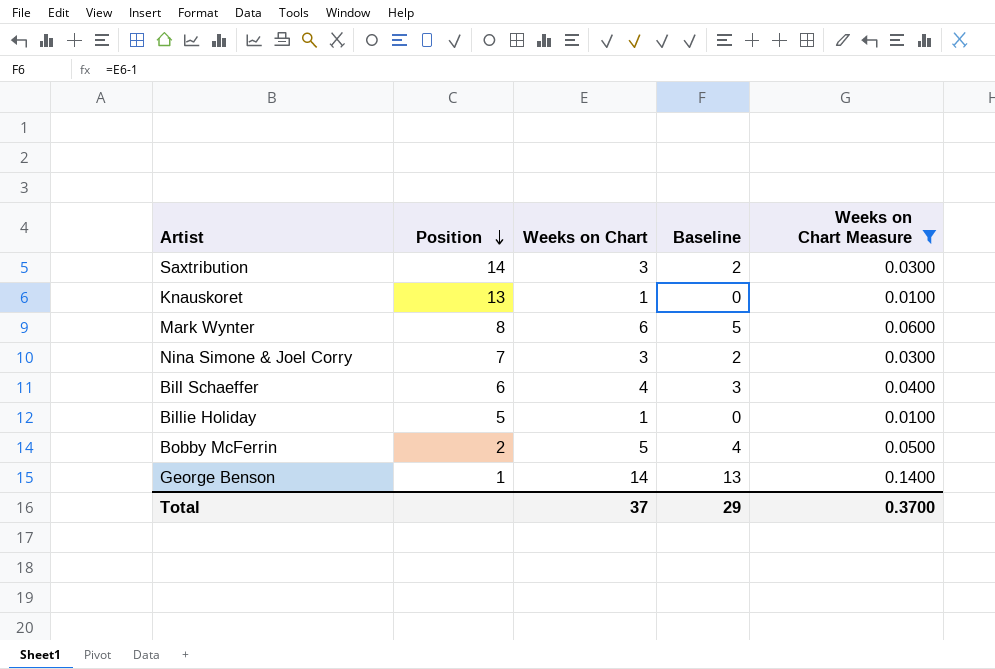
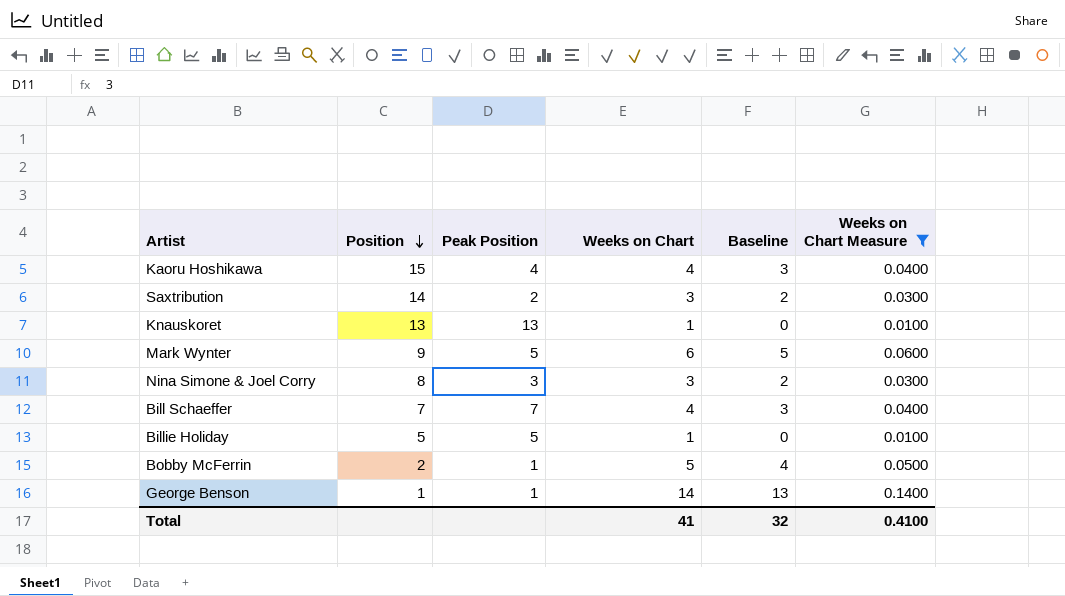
column Peak Position | position: none -> 3
row Kaoru Hoshikawa: none -> 15 | 4 | 4 | 3 | 0.0400
Mark Wynter | Position: 8 -> 9
Nina Simone & Joel Corry | Position: 7 -> 8
Bill Schaeffer | Position: 6 -> 7
Total | Weeks on Chart: 37 -> 41
Total | Baseline: 29 -> 32
Total | Weeks on Chart Measure: 0.3700 -> 0.4100

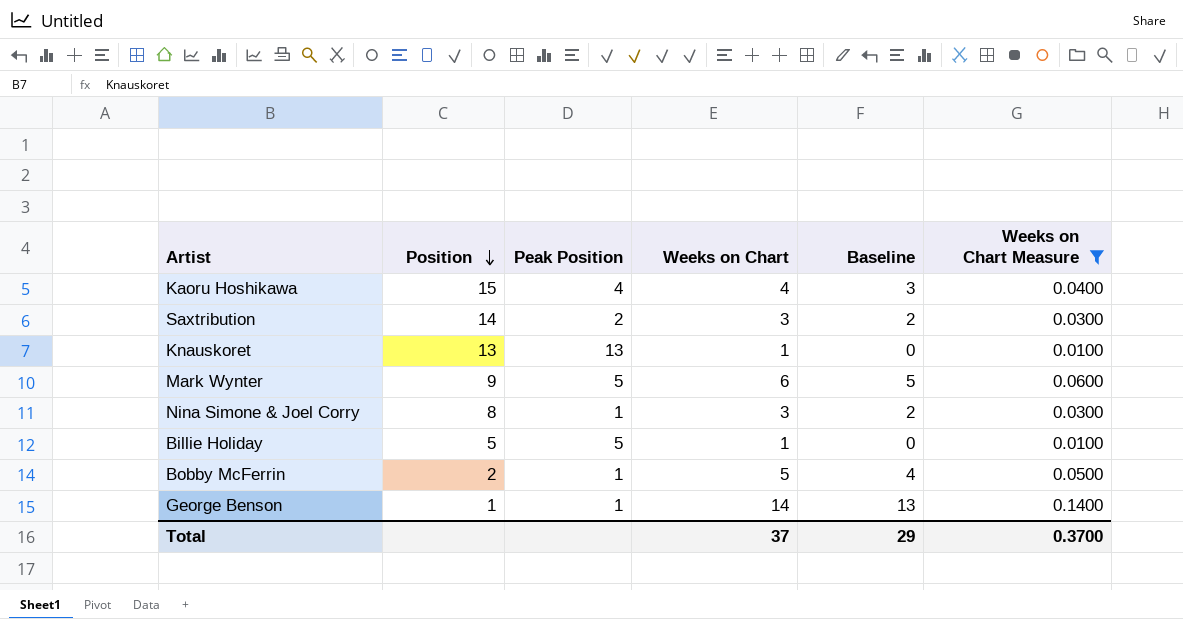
row Bill Schaeffer: 7 | 7 | 4 | 3 | 0.0400 -> none
Nina Simone & Joel Corry | Peak Position: 3 -> 1
Total | Weeks on Chart: 41 -> 37
Total | Baseline: 32 -> 29
Total | Weeks on Chart Measure: 0.4100 -> 0.3700

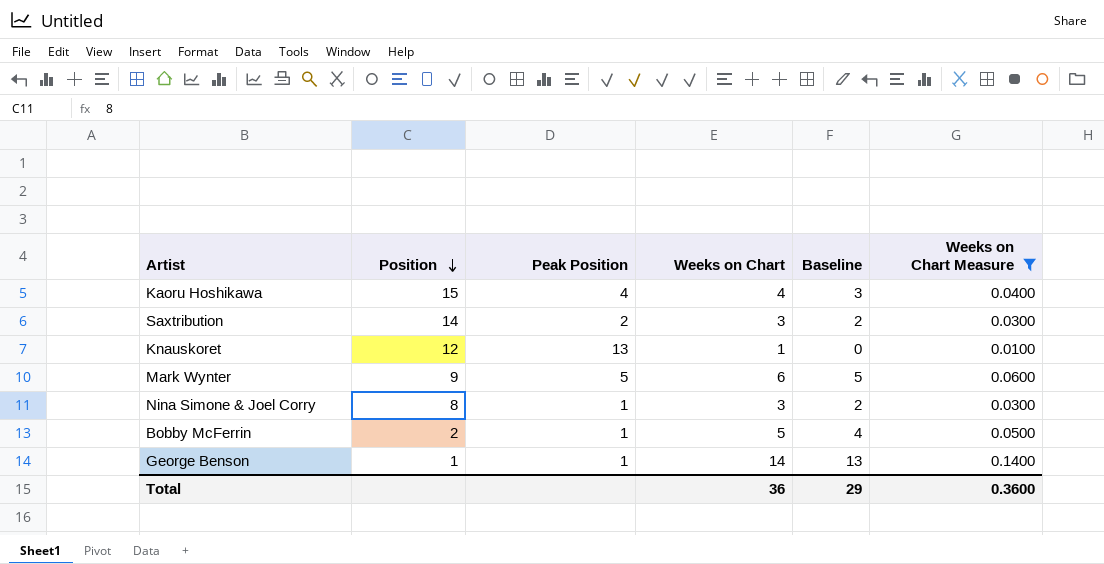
row Billie Holiday: 5 | 5 | 1 | 0 | 0.0100 -> none
Knauskoret | Position: 13 -> 12
Total | Weeks on Chart: 37 -> 36
Total | Weeks on Chart Measure: 0.3700 -> 0.3600

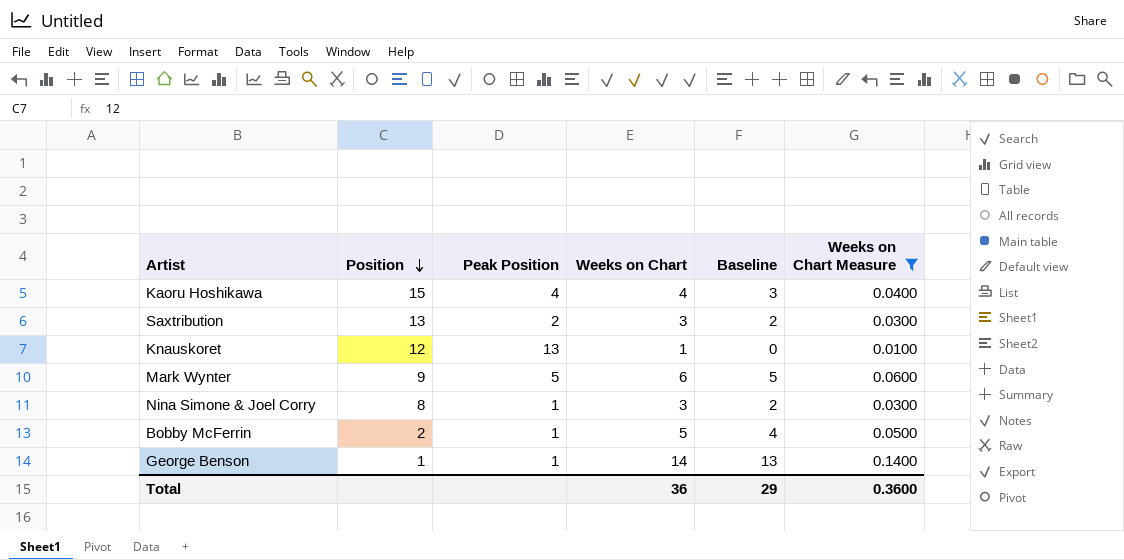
Saxtribution | Position: 14 -> 13

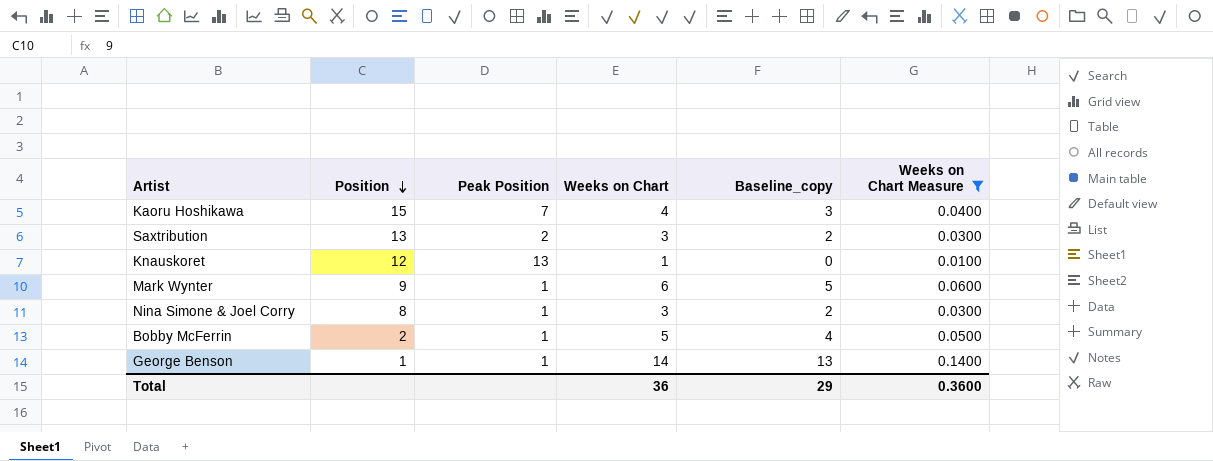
column name: Baseline -> Baseline_copy
Kaoru Hoshikawa | Peak Position: 4 -> 7
Mark Wynter | Peak Position: 5 -> 1

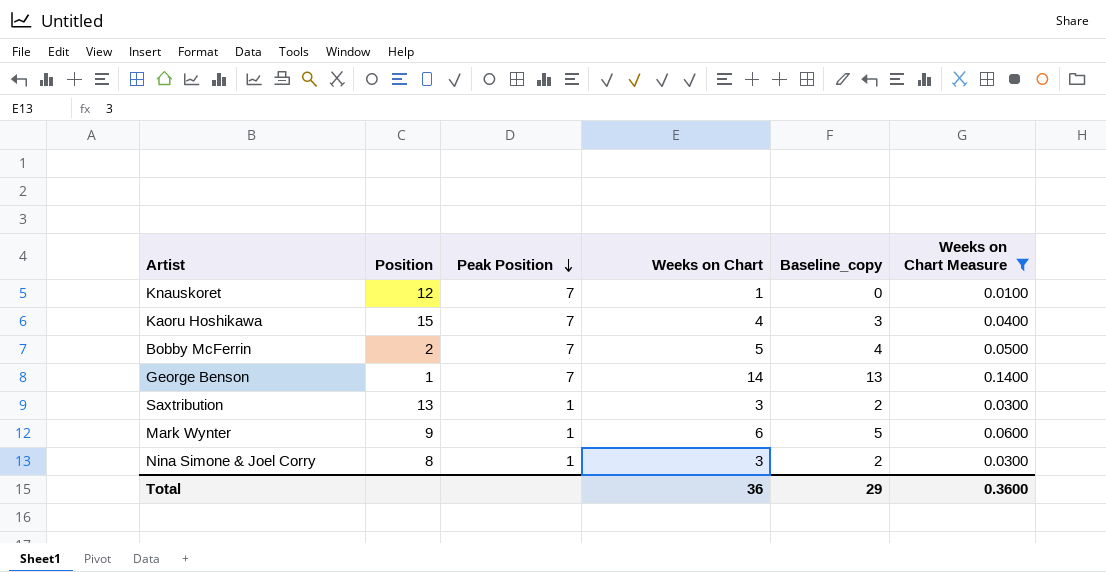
row order: Position descending -> Peak Position descending
Knauskoret | Peak Position: 13 -> 7
Bobby McFerrin | Peak Position: 1 -> 7
George Benson | Peak Position: 1 -> 7
Saxtribution | Peak Position: 2 -> 1

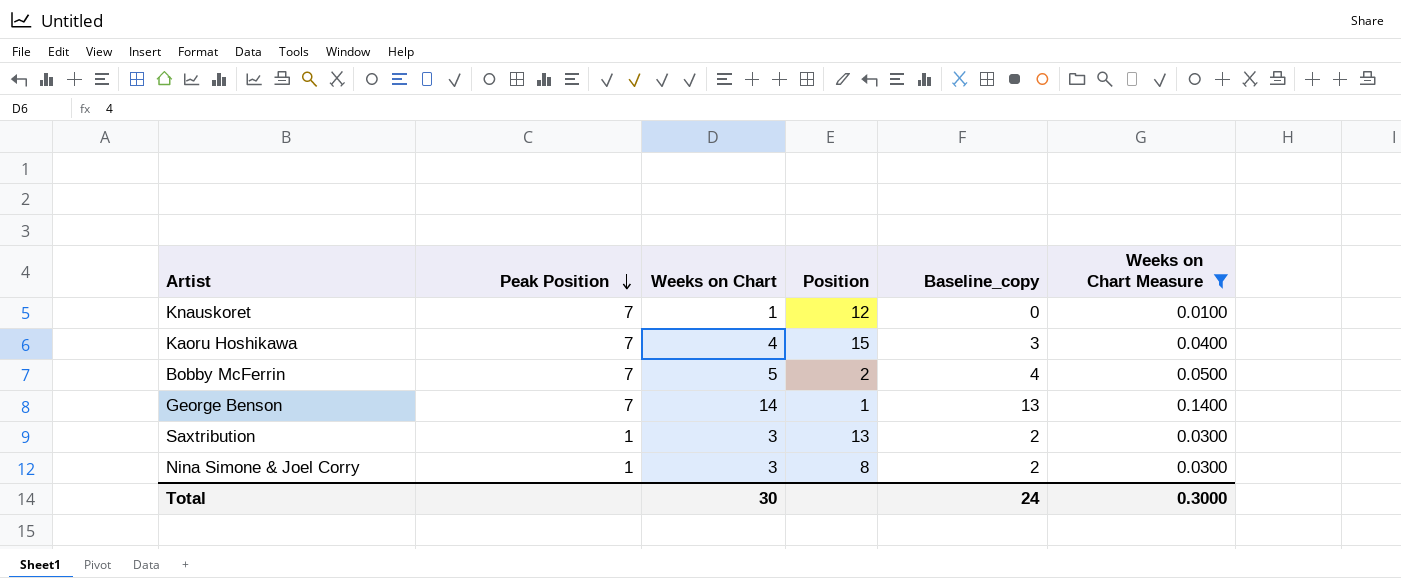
column Position | position: 2 -> 4
row Mark Wynter: 9 | 1 | 6 | 5 | 0.0600 -> none
Total | Weeks on Chart: 36 -> 30
Total | Baseline_copy: 29 -> 24
Total | Weeks on Chart Measure: 0.3600 -> 0.3000

